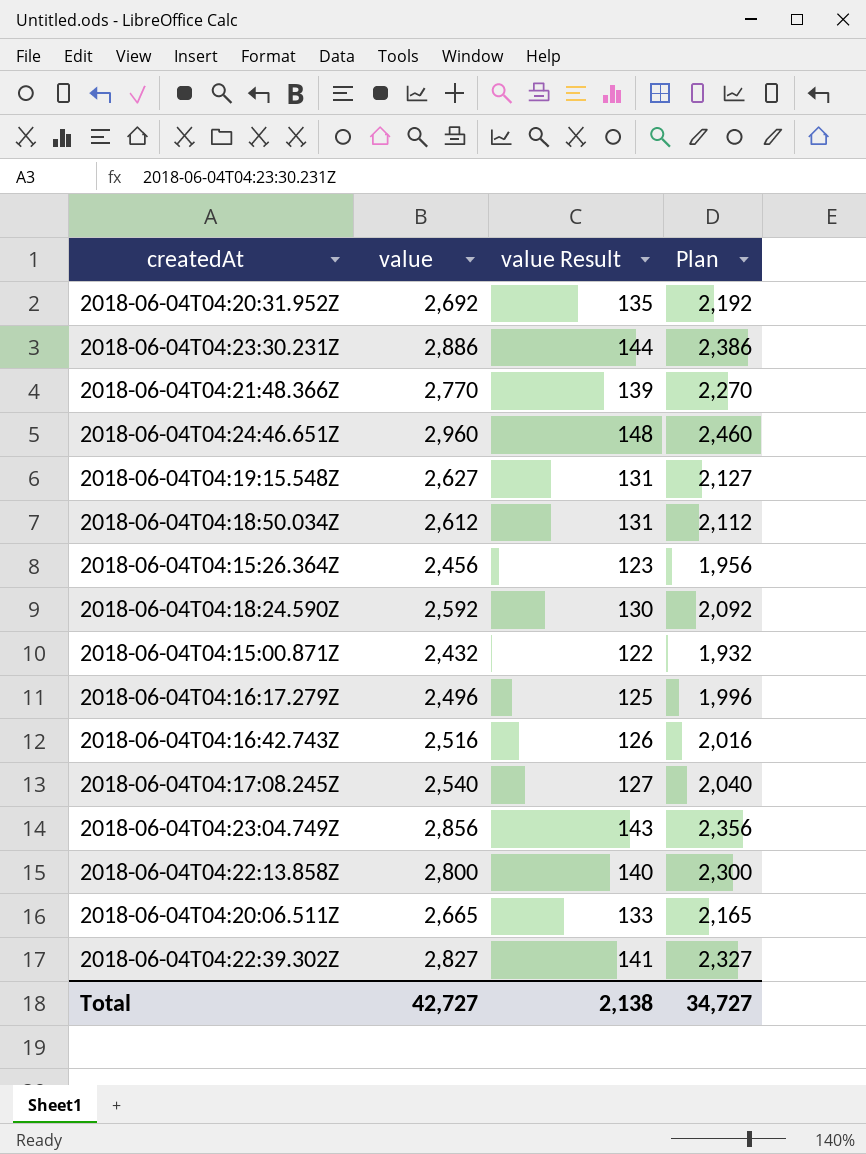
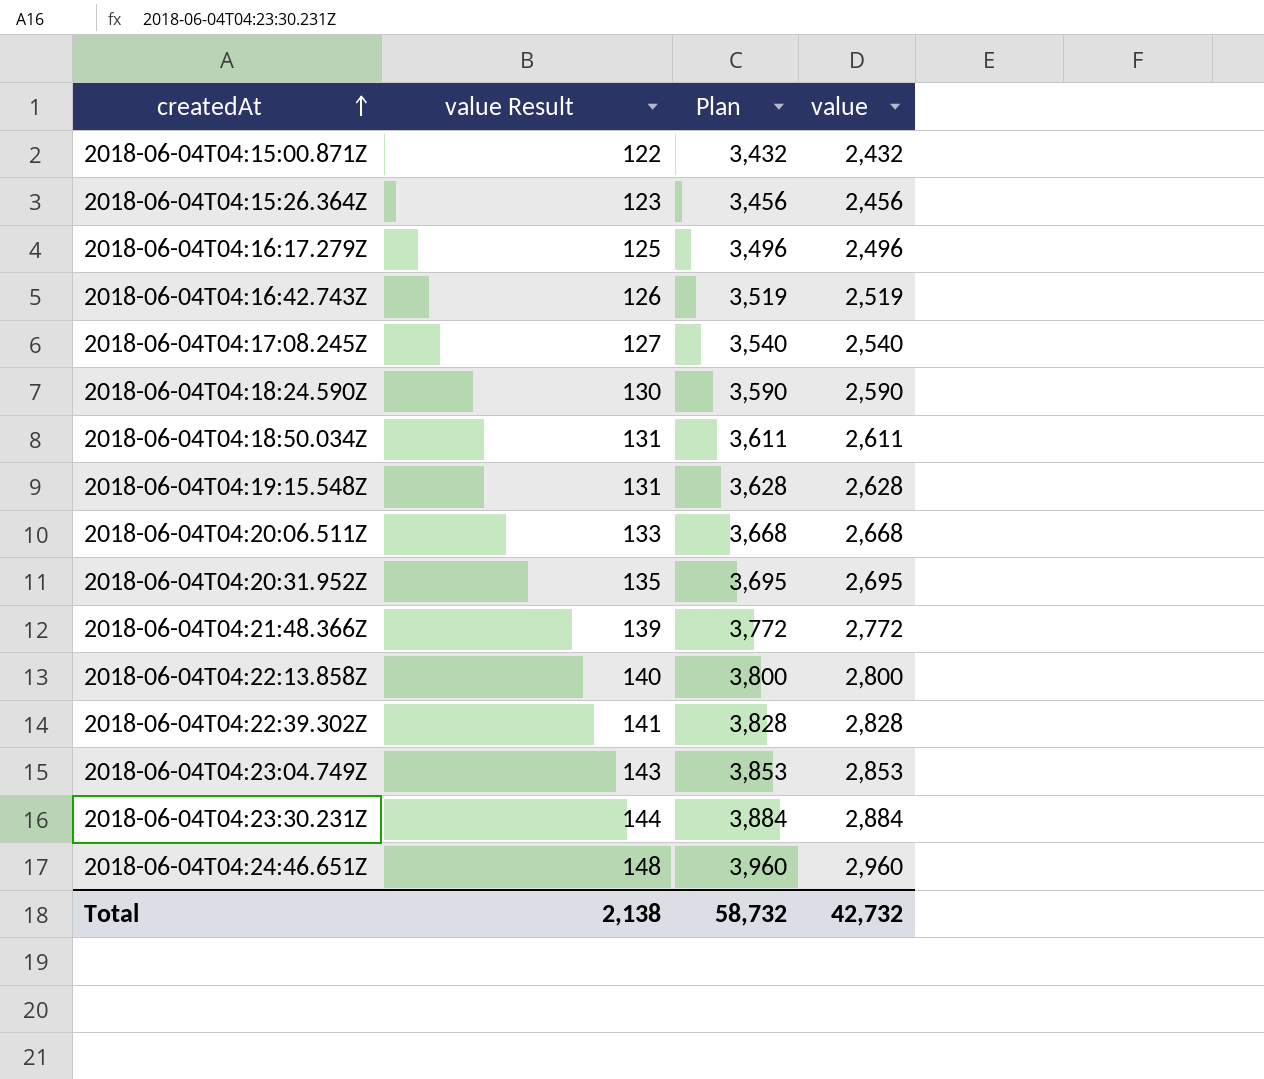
row order: none -> createdAt ascending
column Plan | formula: [value] - 500 -> [value] + 1000
column value | position: 2 -> 4
2018-06-04T04:16:42.743Z | value: 2,516 -> 2,519
2018-06-04T04:18:24.590Z | value: 2,592 -> 2,590
2018-06-04T04:18:50.034Z | value: 2,612 -> 2,611
2018-06-04T04:19:15.548Z | value: 2,627 -> 2,628
2018-06-04T04:20:06.511Z | value: 2,665 -> 2,668
2018-06-04T04:20:31.952Z | value: 2,692 -> 2,695
2018-06-04T04:21:48.366Z | value: 2,770 -> 2,772
2018-06-04T04:22:39.302Z | value: 2,827 -> 2,828
2018-06-04T04:23:04.749Z | value: 2,856 -> 2,853
2018-06-04T04:23:30.231Z | value: 2,886 -> 2,884
Total | Plan: 34,727 -> 58,732
Total | value: 42,727 -> 42,732

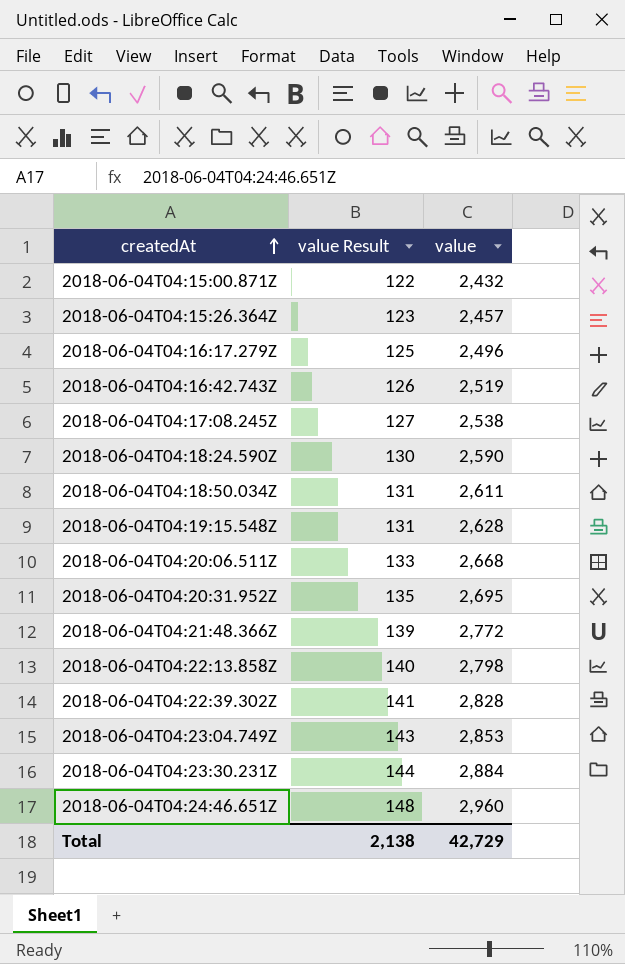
column Plan | formula: [value] + 1000 -> none
2018-06-04T04:15:26.364Z | value: 2,456 -> 2,457
2018-06-04T04:17:08.245Z | value: 2,540 -> 2,538
2018-06-04T04:22:13.858Z | value: 2,800 -> 2,798
Total | value: 42,732 -> 42,729

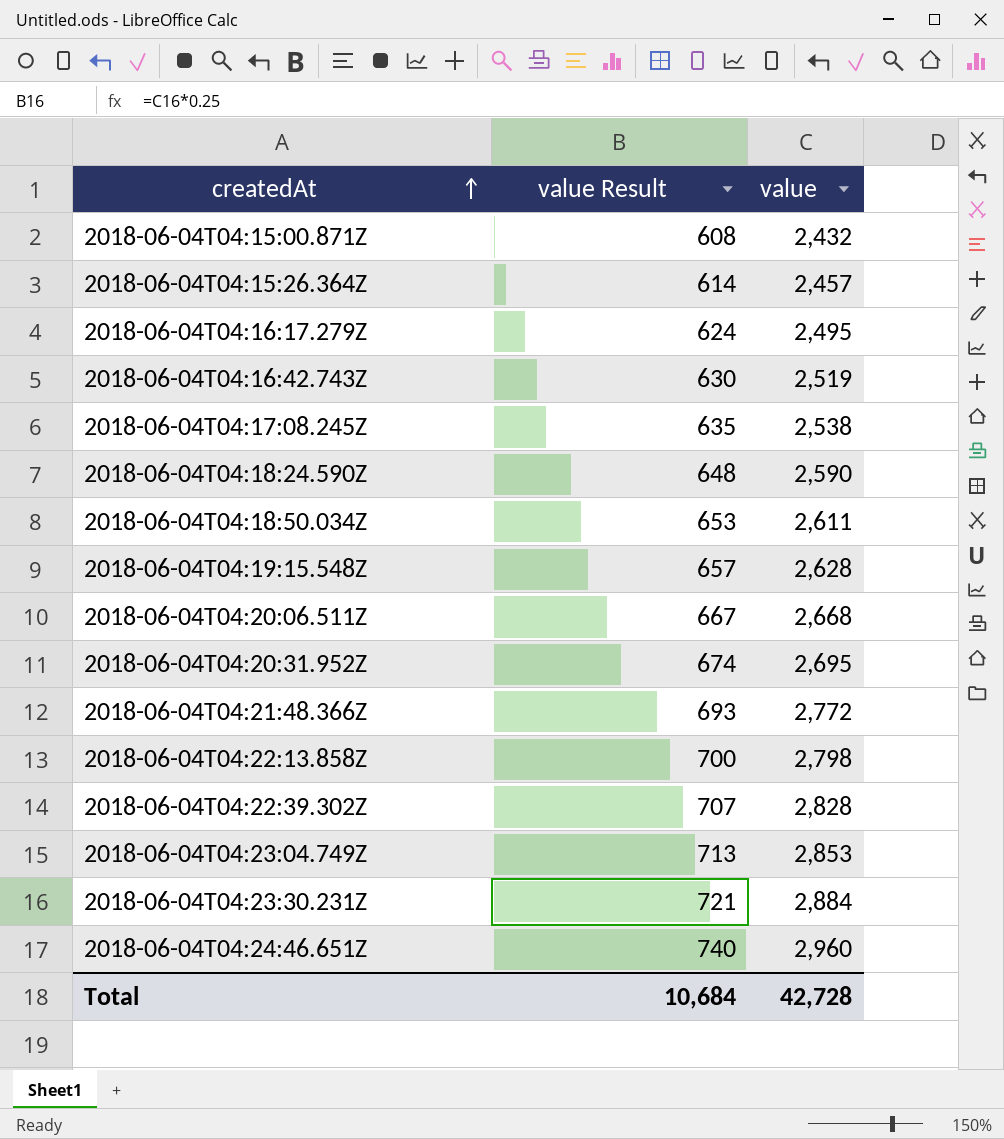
column value Result | formula: [value] * 0.05 -> [value] * 0.25
2018-06-04T04:16:17.279Z | value: 2,496 -> 2,495
Total | value Result: 2,138 -> 10,684
Total | value: 42,729 -> 42,728

